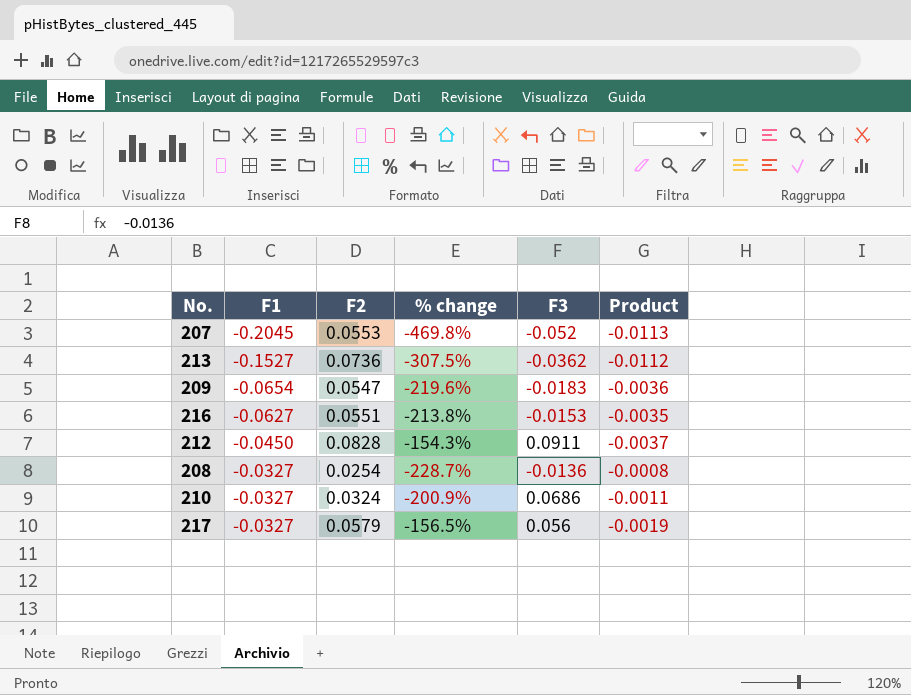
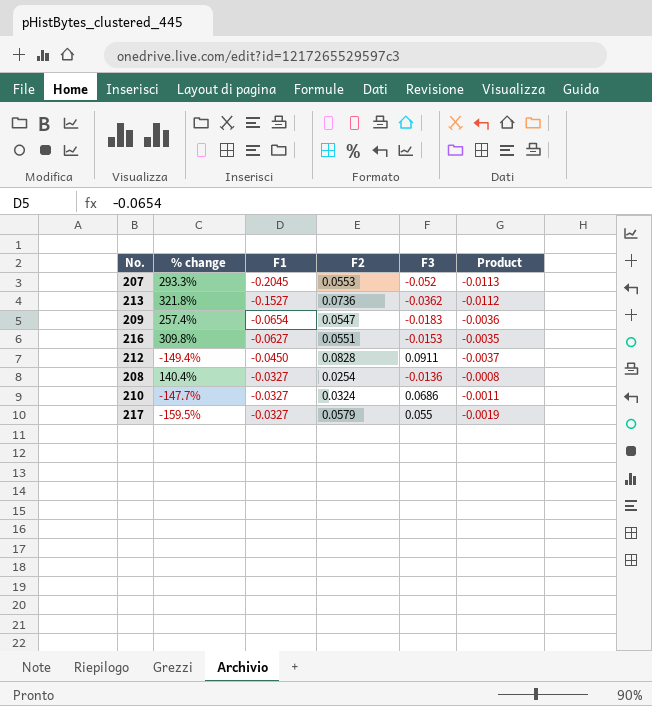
column % change | formula: ([F1] - [F2]) / [F2] -> ([F1] - [F3]) / [F3]
column % change | position: 4 -> 2
217 | F3: 0.056 -> 0.055

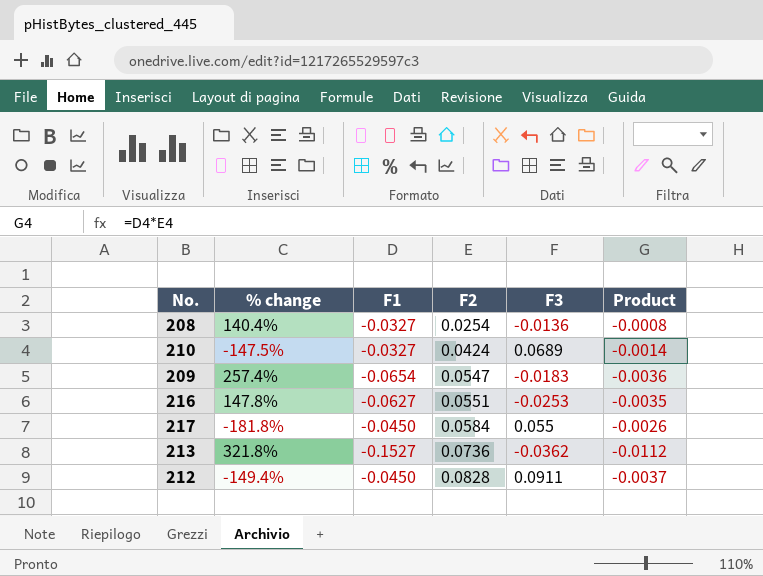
row order: F1 ascending -> F2 ascending
row 207: 293.3% | -0.2045 | 0.0553 | -0.052 | -0.0113 -> none
210 | % change: -147.7% -> -147.5%
210 | F2: 0.0324 -> 0.0424
210 | F3: 0.0686 -> 0.0689
210 | Product: -0.0011 -> -0.0014
216 | % change: 309.8% -> 147.8%
216 | F3: -0.0153 -> -0.0253
217 | % change: -159.5% -> -181.8%
217 | F1: -0.0327 -> -0.0450
217 | F2: 0.0579 -> 0.0584
217 | Product: -0.0019 -> -0.0026

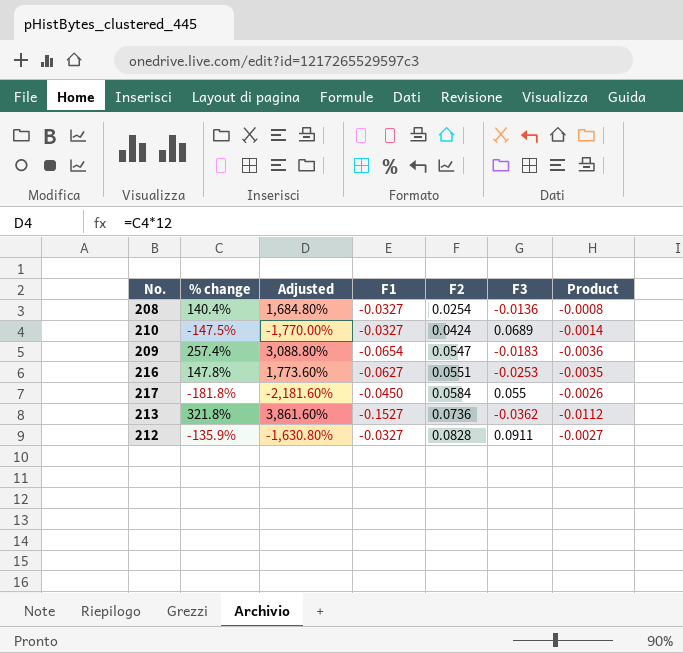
column Adjusted | formula: none -> [% change] * 12
212 | % change: -149.4% -> -135.9%
212 | F1: -0.0450 -> -0.0327
212 | Product: -0.0037 -> -0.0027

